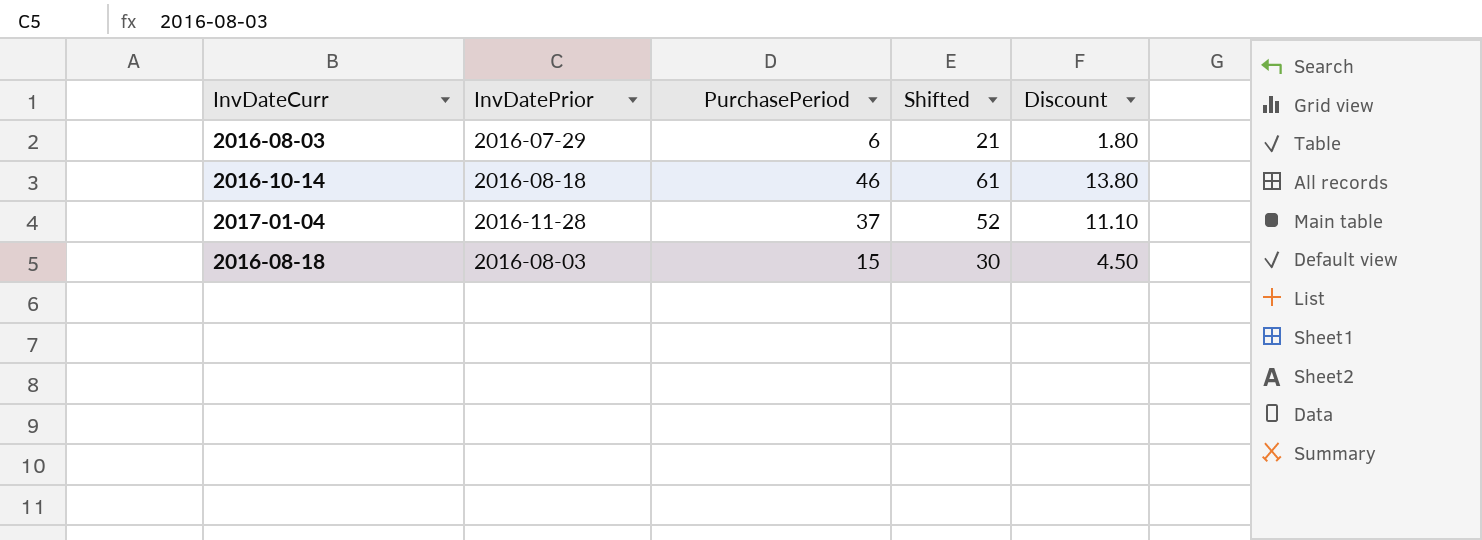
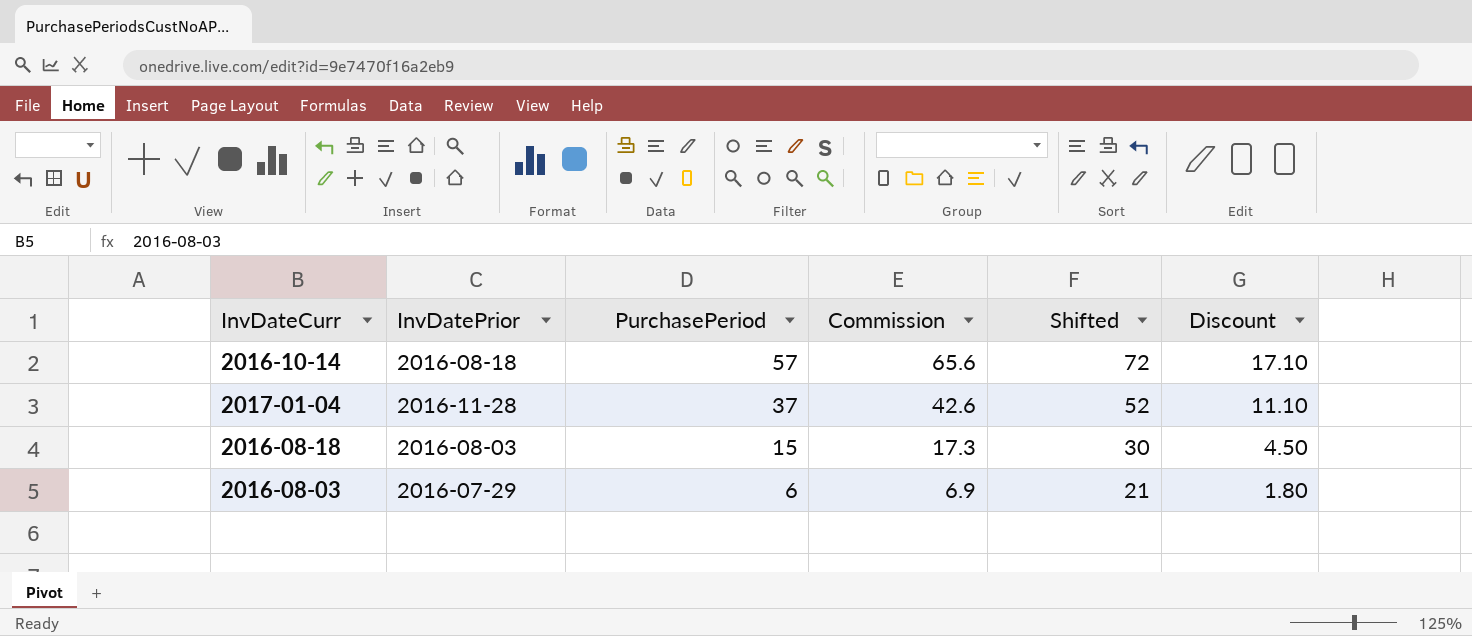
row order: none -> PurchasePeriod descending
column Commission | formula: none -> [PurchasePeriod] * 1.15
2016-10-14 | PurchasePeriod: 46 -> 57
2016-10-14 | Shifted: 61 -> 72
2016-10-14 | Discount: 13.80 -> 17.10

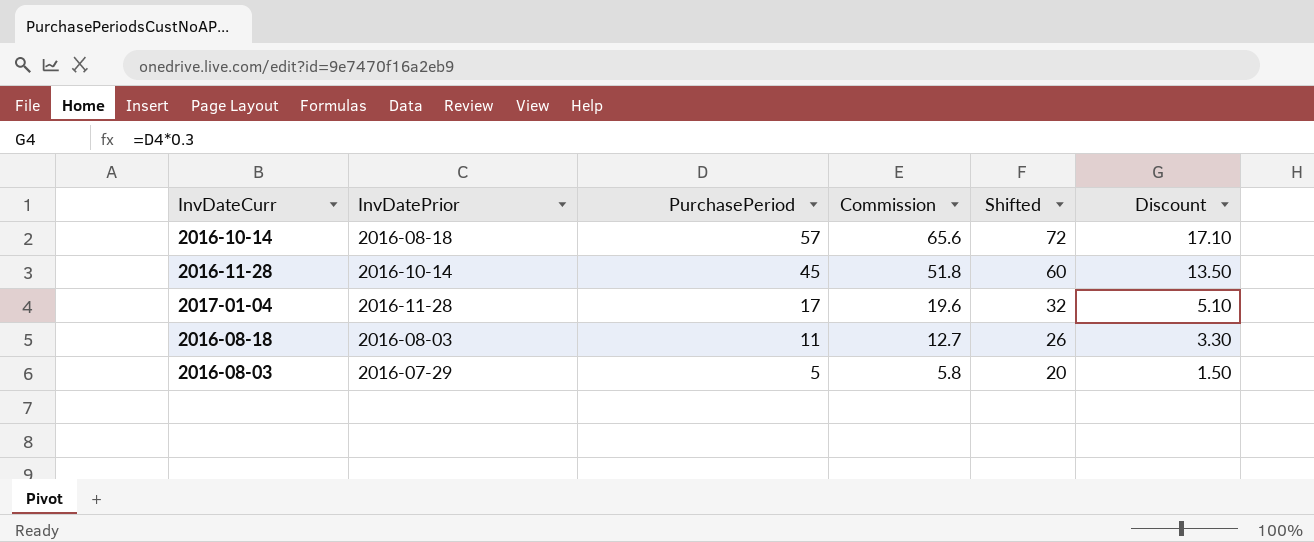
row 2016-11-28: none -> 2016-10-14 | 45 | 51.8 | 60 | 13.50
2017-01-04 | PurchasePeriod: 37 -> 17
2017-01-04 | Commission: 42.6 -> 19.6
2017-01-04 | Shifted: 52 -> 32
2017-01-04 | Discount: 11.10 -> 5.10
2016-08-18 | PurchasePeriod: 15 -> 11
2016-08-18 | Commission: 17.3 -> 12.7
2016-08-18 | Shifted: 30 -> 26
2016-08-18 | Discount: 4.50 -> 3.30
2016-08-03 | PurchasePeriod: 6 -> 5
2016-08-03 | Commission: 6.9 -> 5.8
2016-08-03 | Shifted: 21 -> 20
2016-08-03 | Discount: 1.80 -> 1.50

